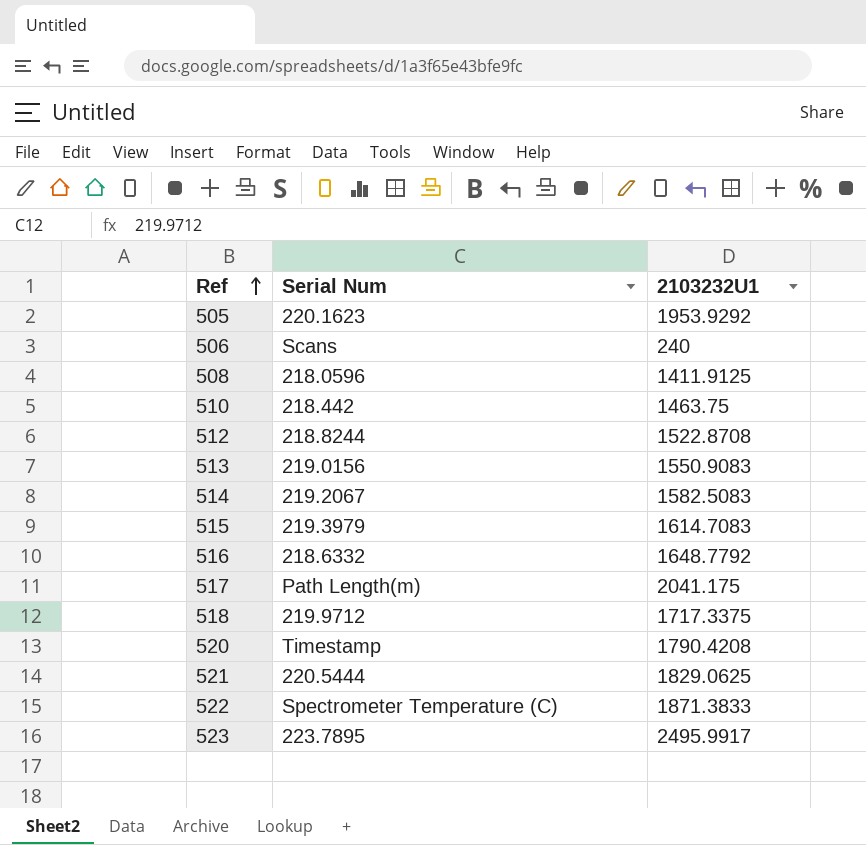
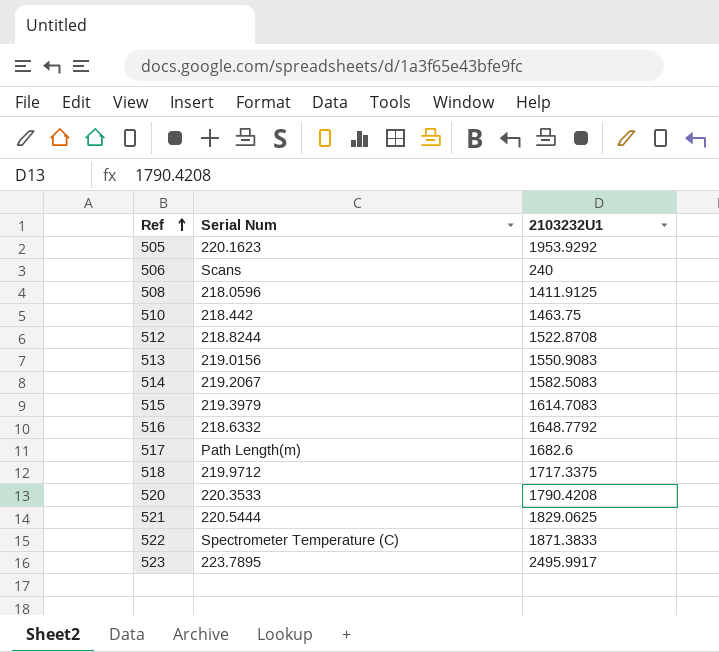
517 | 2103232U1: 2041.175 -> 1682.6
520 | Serial Num: Timestamp -> 220.3533

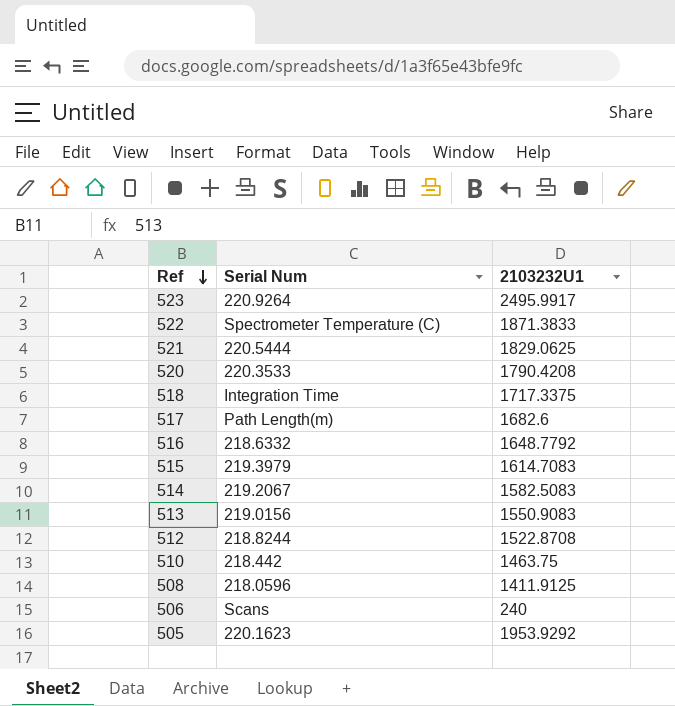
row order: Ref ascending -> Ref descending
523 | Serial Num: 223.7895 -> 220.9264
518 | Serial Num: 219.9712 -> Integration Time

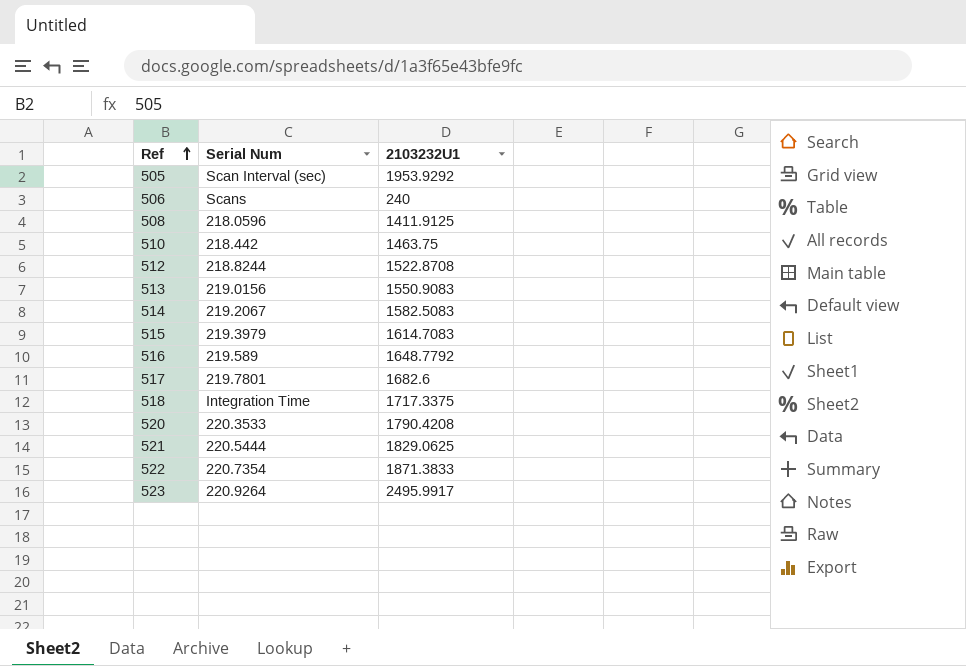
row order: Ref descending -> Ref ascending
505 | Serial Num: 220.1623 -> Scan Interval (sec)
516 | Serial Num: 218.6332 -> 219.589
517 | Serial Num: Path Length(m) -> 219.7801
522 | Serial Num: Spectrometer Temperature (C) -> 220.7354

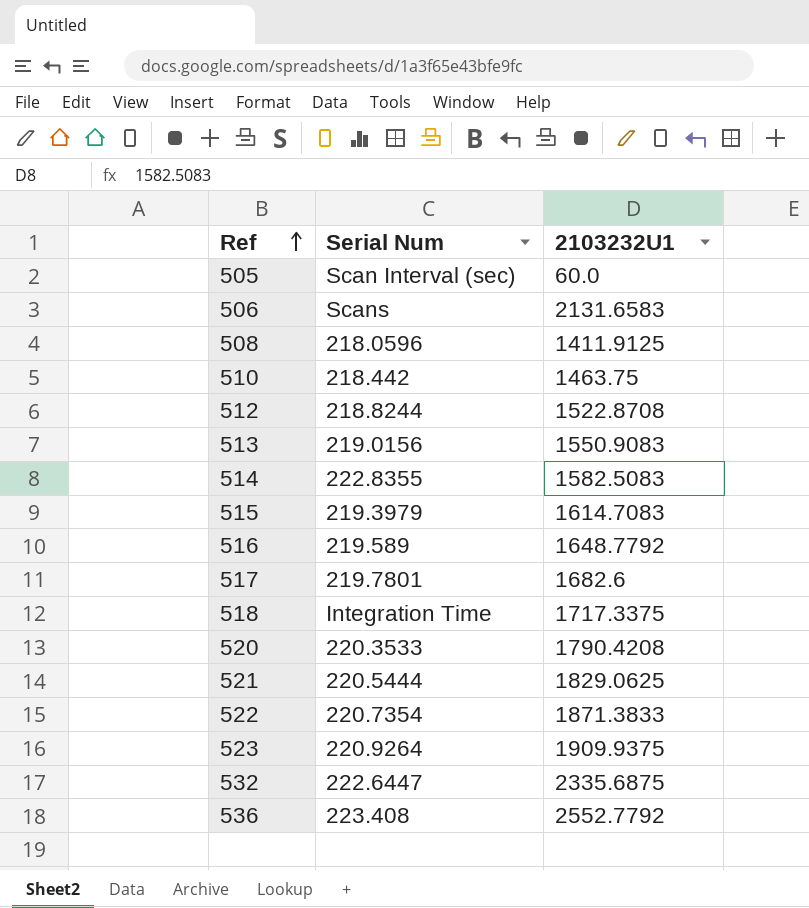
505 | 2103232U1: 1953.9292 -> 60.0
506 | 2103232U1: 240 -> 2131.6583
514 | Serial Num: 219.2067 -> 222.8355
523 | 2103232U1: 2495.9917 -> 1909.9375
row 532: none -> 222.6447 | 2335.6875
row 536: none -> 223.408 | 2552.7792

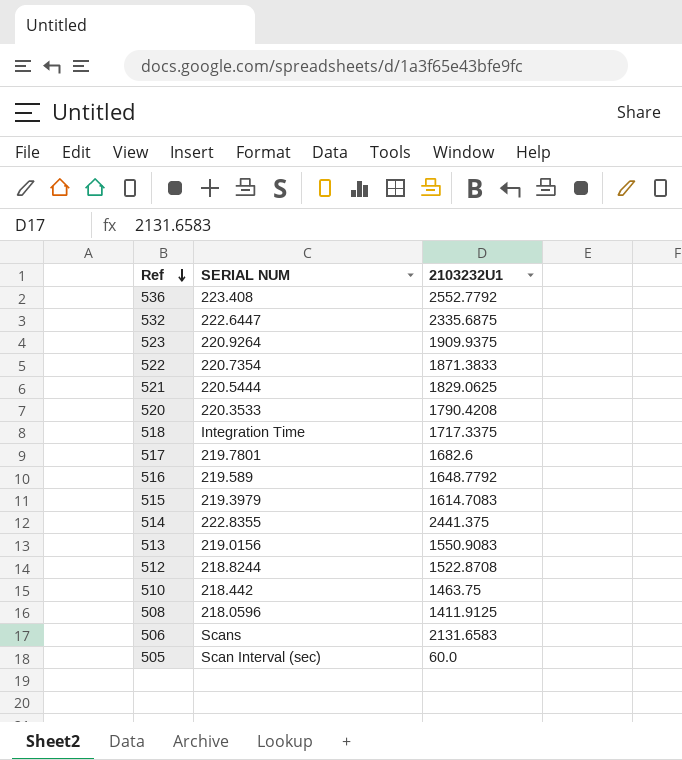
row order: Ref ascending -> Ref descending
column name: Serial Num -> SERIAL NUM
514 | 2103232U1: 1582.5083 -> 2441.375

